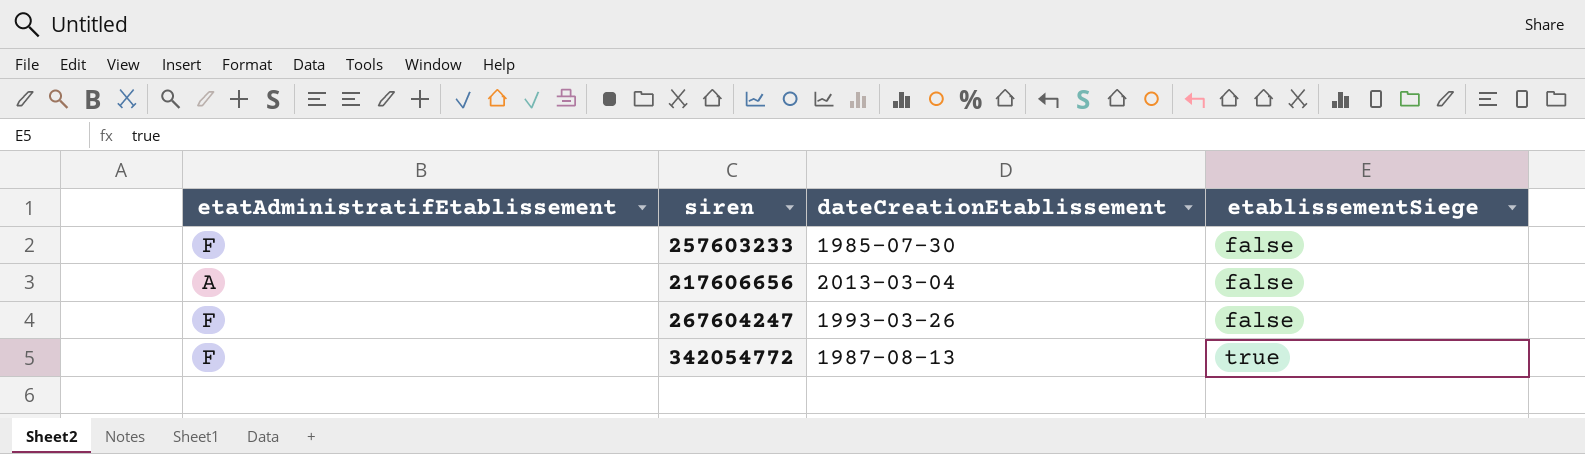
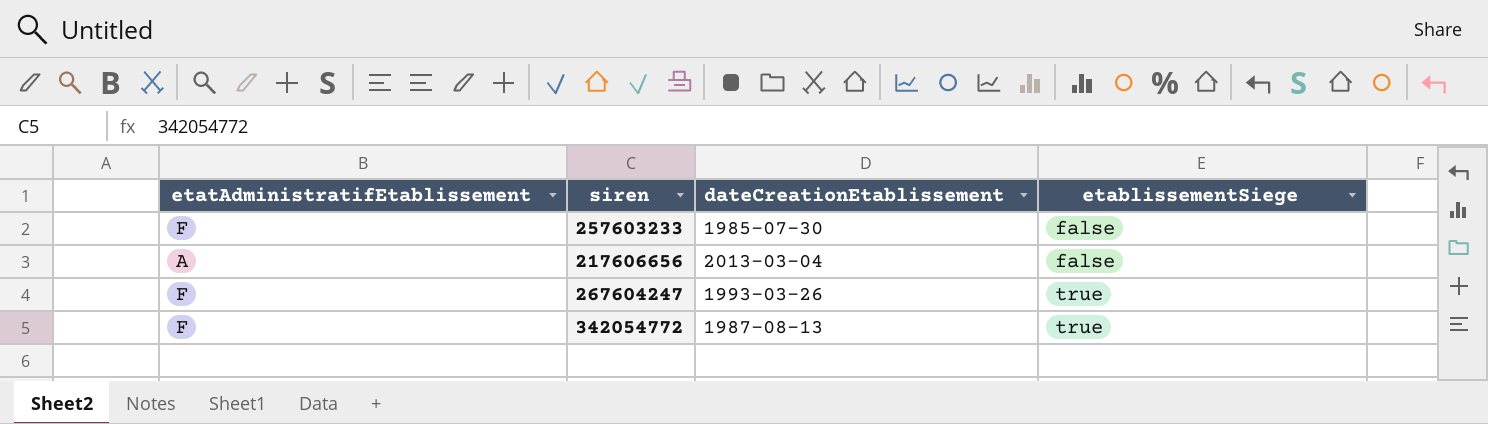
267604247 | etablissementSiege: false -> true

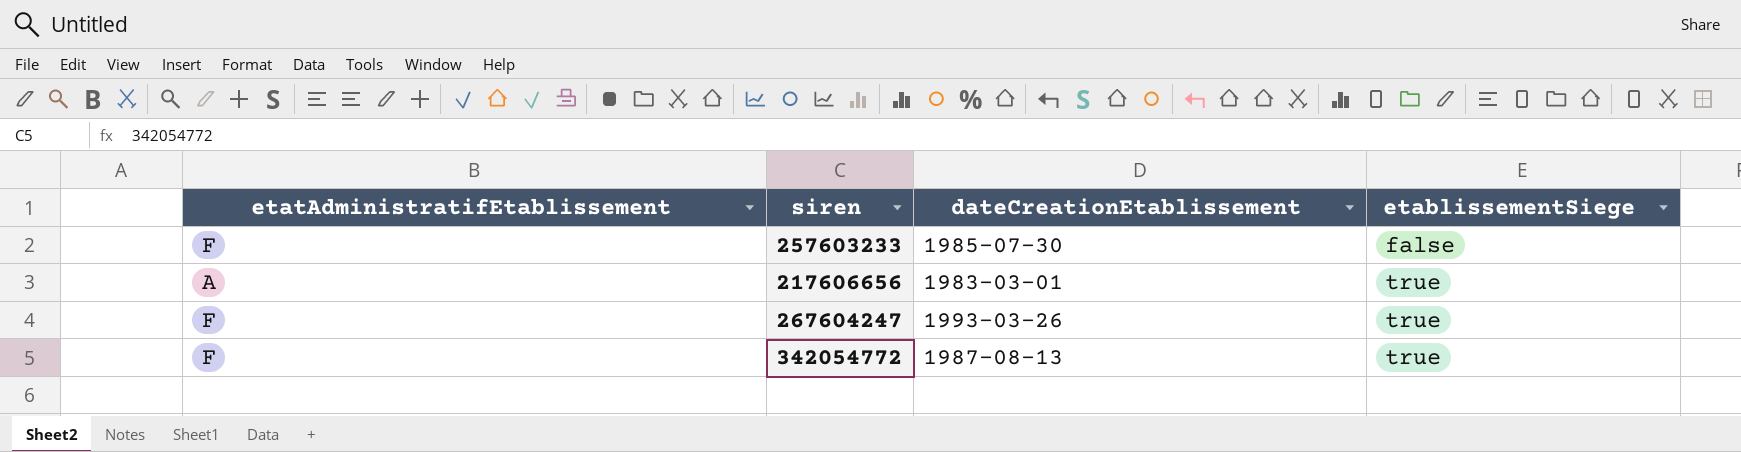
217606656 | dateCreationEtablissement: 2013-03-04 -> 1983-03-01
217606656 | etablissementSiege: false -> true

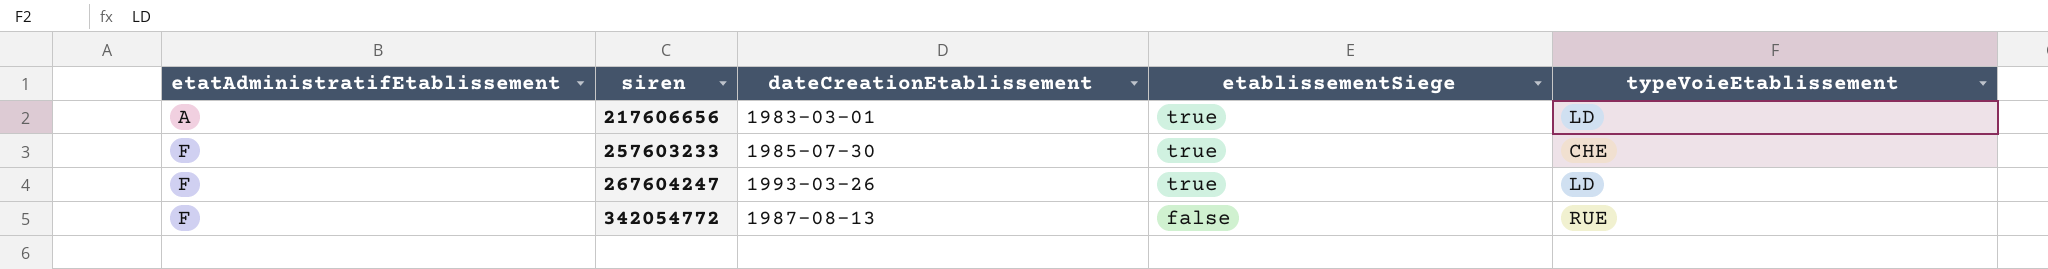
row order: etablissementSiege ascending -> etatAdministratifEtablissement ascending
column typeVoieEtablissement | position: none -> 5
257603233 | etablissementSiege: false -> true
342054772 | etablissementSiege: true -> false

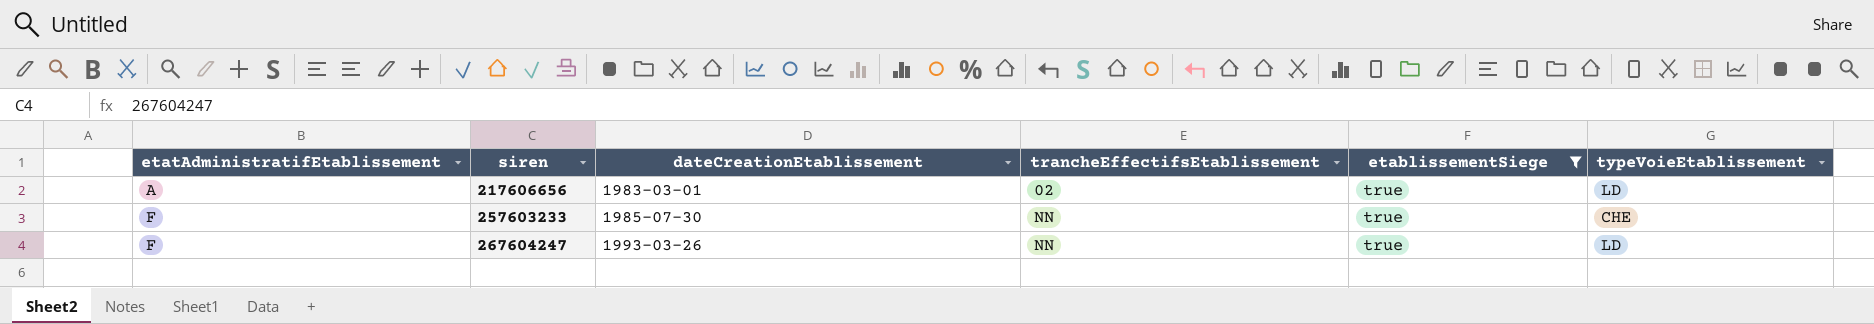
filter: none -> etablissementSiege = true
column trancheEffectifsEtablissement | position: none -> 4

